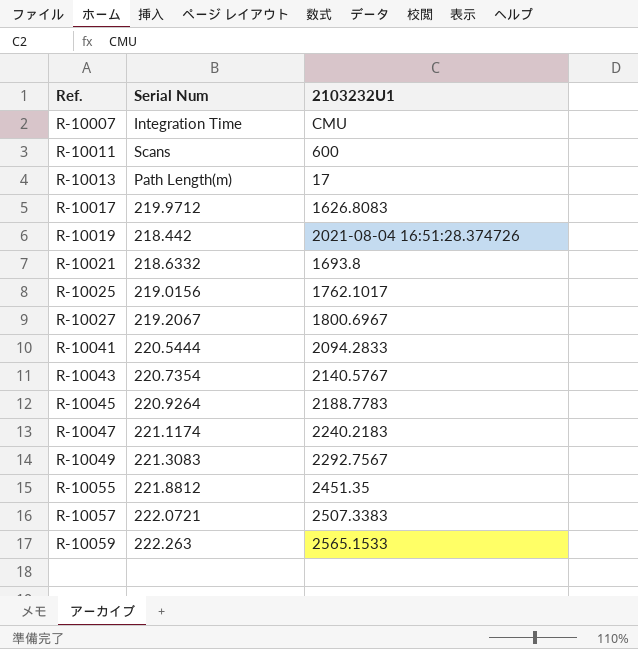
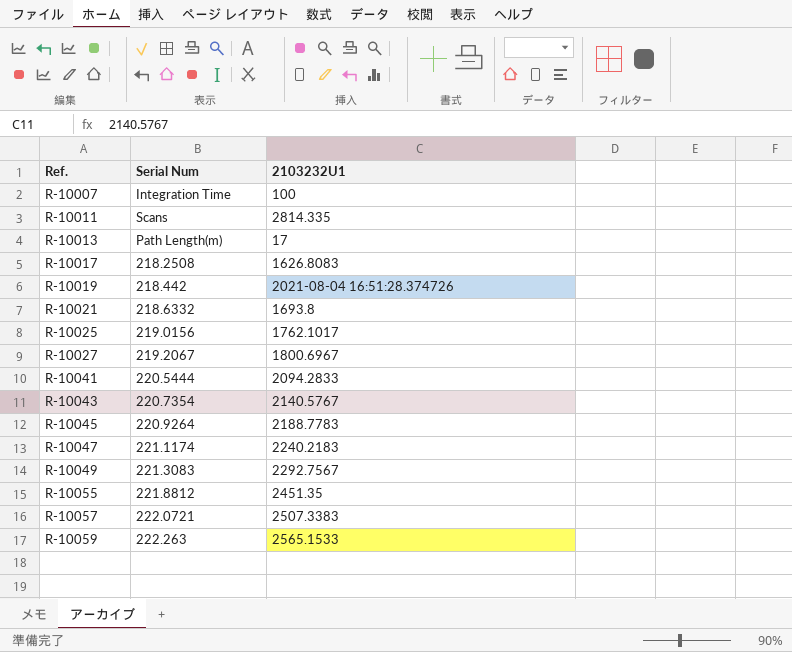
R-10007 | 2103232U1: CMU -> 100
R-10011 | 2103232U1: 600 -> 2814.335
R-10017 | Serial Num: 219.9712 -> 218.2508

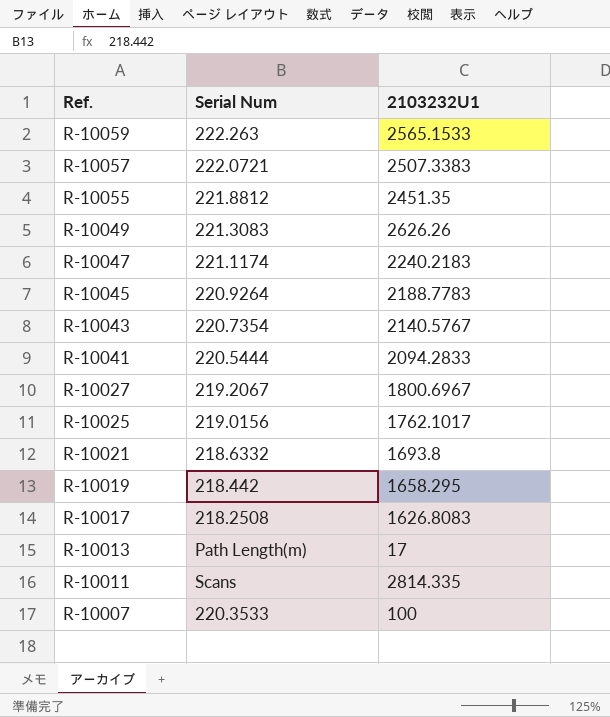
row order: Ref. ascending -> Ref. descending
R-10049 | 2103232U1: 2292.7567 -> 2626.26
R-10019 | 2103232U1: 2021-08-04 16:51:28.374726 -> 1658.295
R-10007 | Serial Num: Integration Time -> 220.3533

